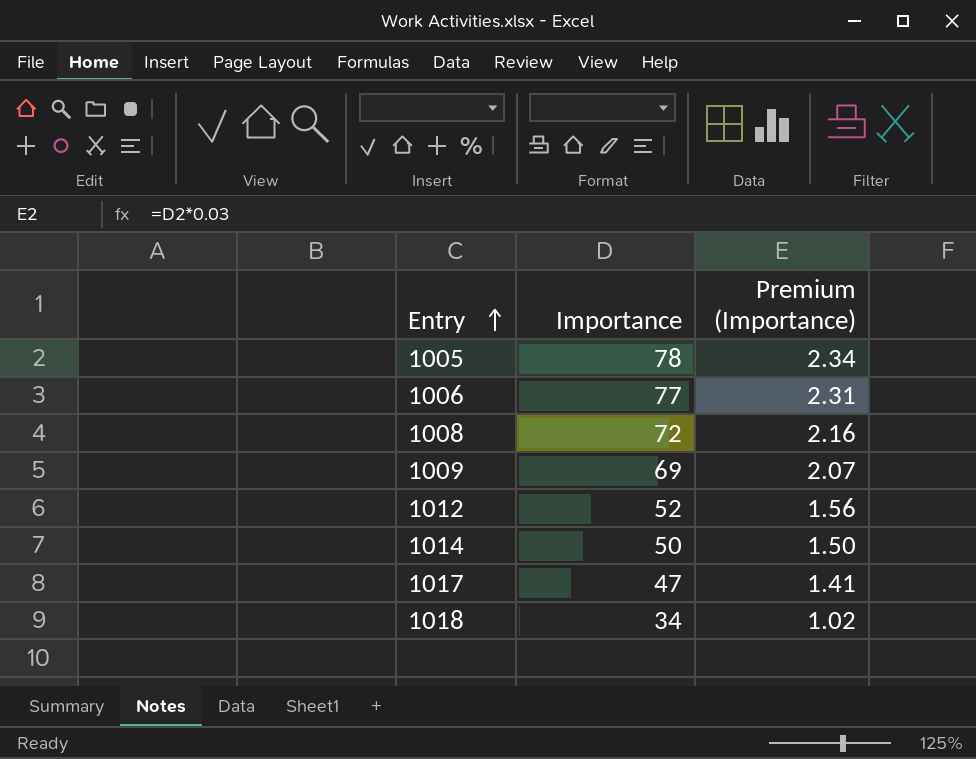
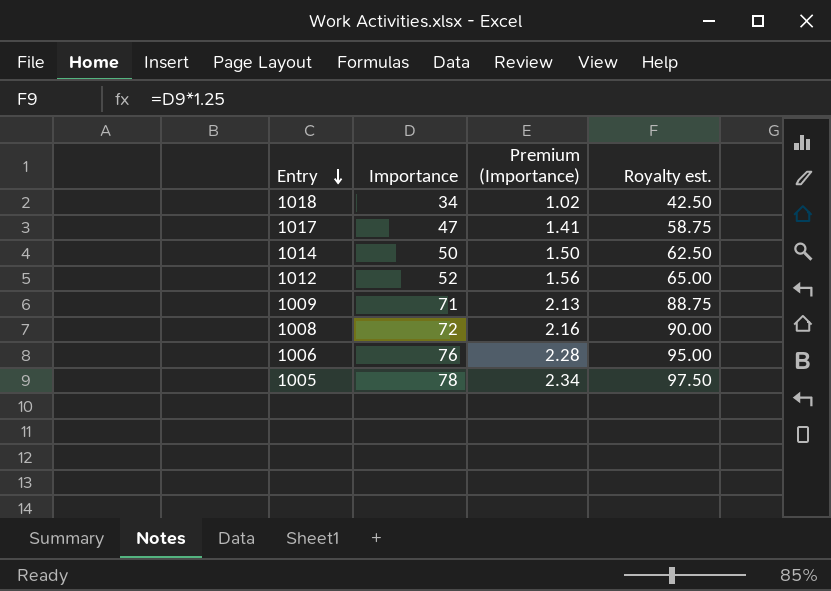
row order: Entry ascending -> Entry descending
column Royalty est. | formula: none -> [Importance] * 1.25
1009 | Importance: 69 -> 71
1009 | Premium (Importance): 2.07 -> 2.13
1006 | Importance: 77 -> 76
1006 | Premium (Importance): 2.31 -> 2.28

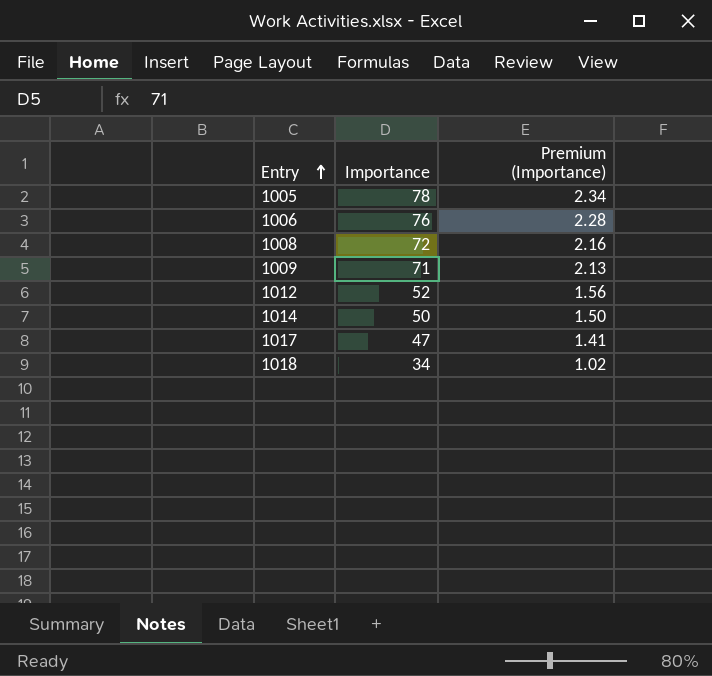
row order: Entry descending -> Entry ascending
column Royalty est. | formula: [Importance] * 1.25 -> none

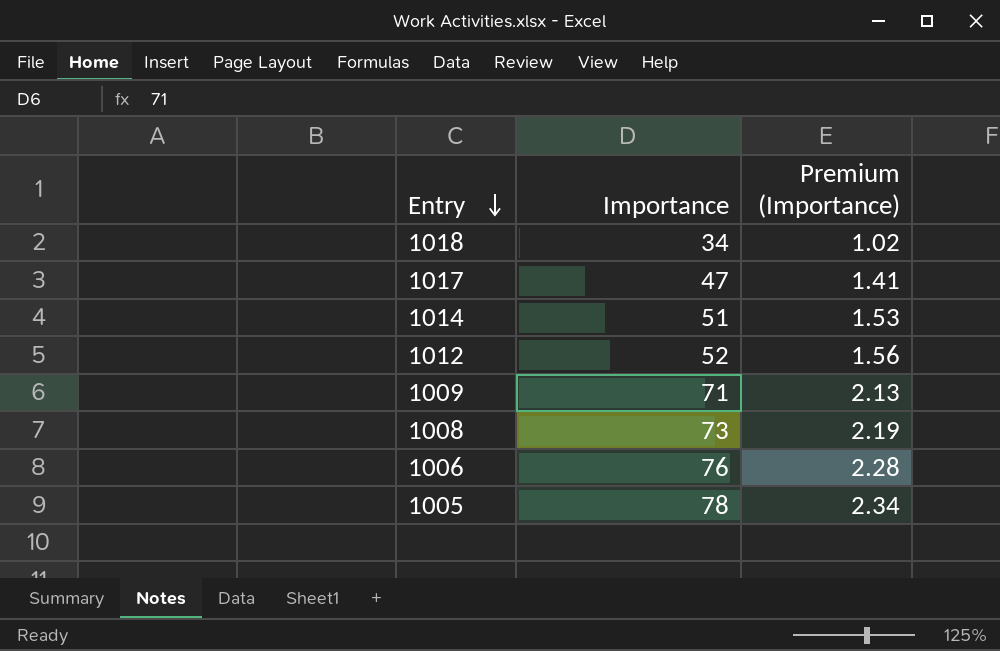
row order: Entry ascending -> Entry descending
1014 | Importance: 50 -> 51
1014 | Premium (Importance): 1.50 -> 1.53
1008 | Importance: 72 -> 73
1008 | Premium (Importance): 2.16 -> 2.19

